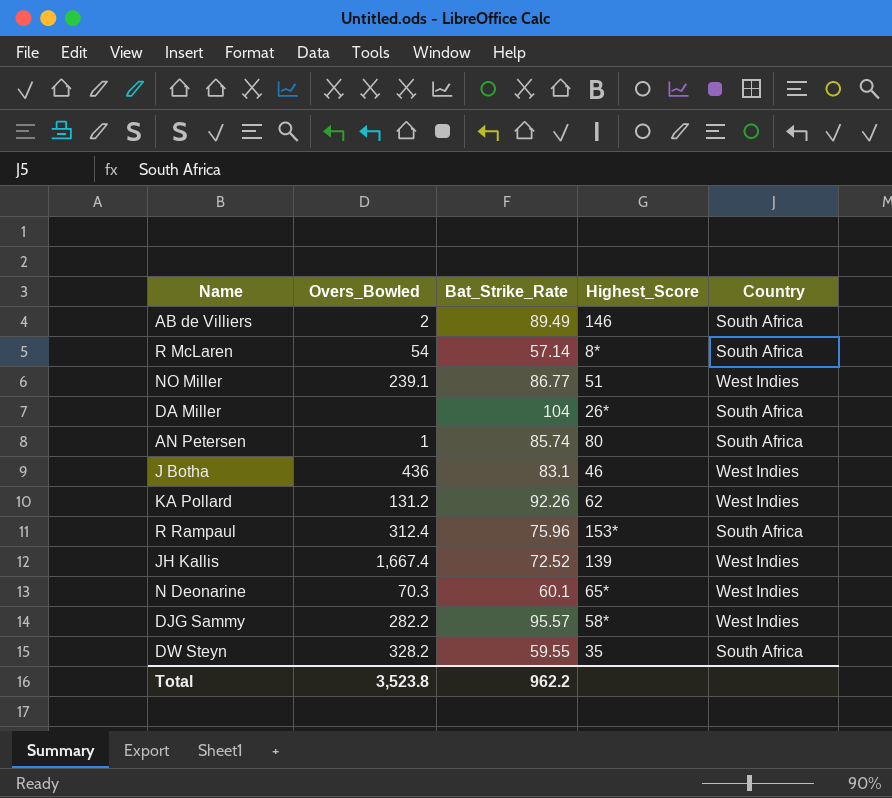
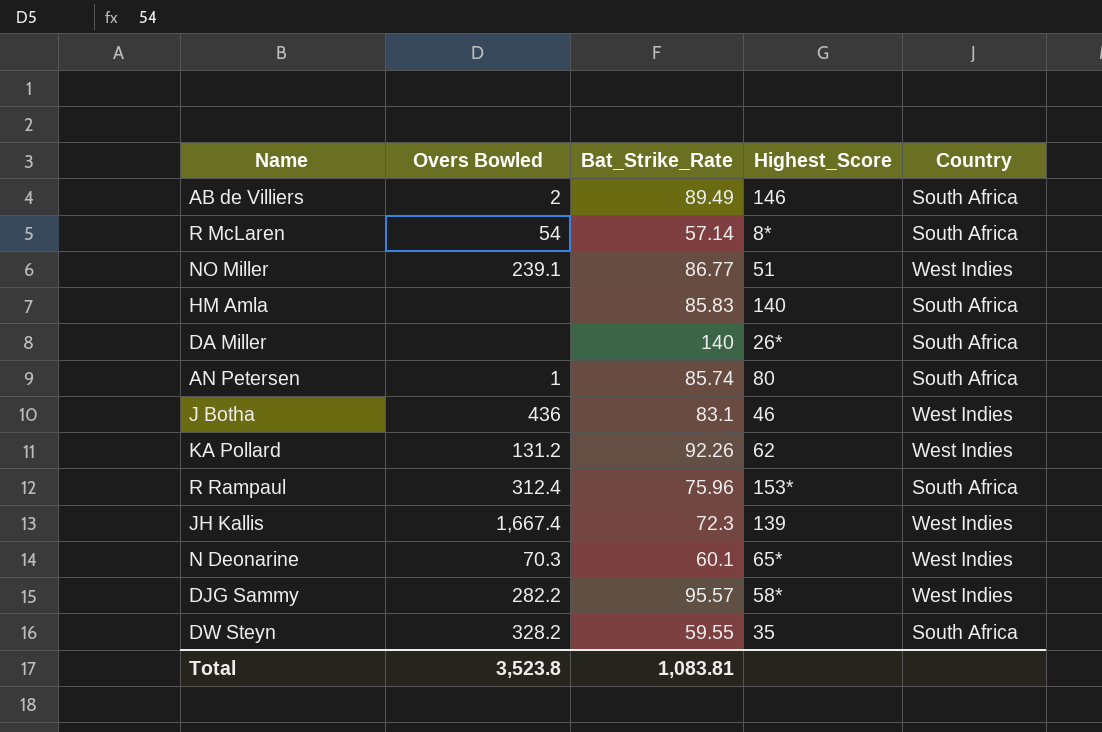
column name: Overs_Bowled -> Overs Bowled
row HM Amla: none -> none | 85.83 | 140 | South Africa
DA Miller | Bat_Strike_Rate: 104 -> 140
JH Kallis | Bat_Strike_Rate: 72.52 -> 72.3
Total | Bat_Strike_Rate: 962.2 -> 1,083.81

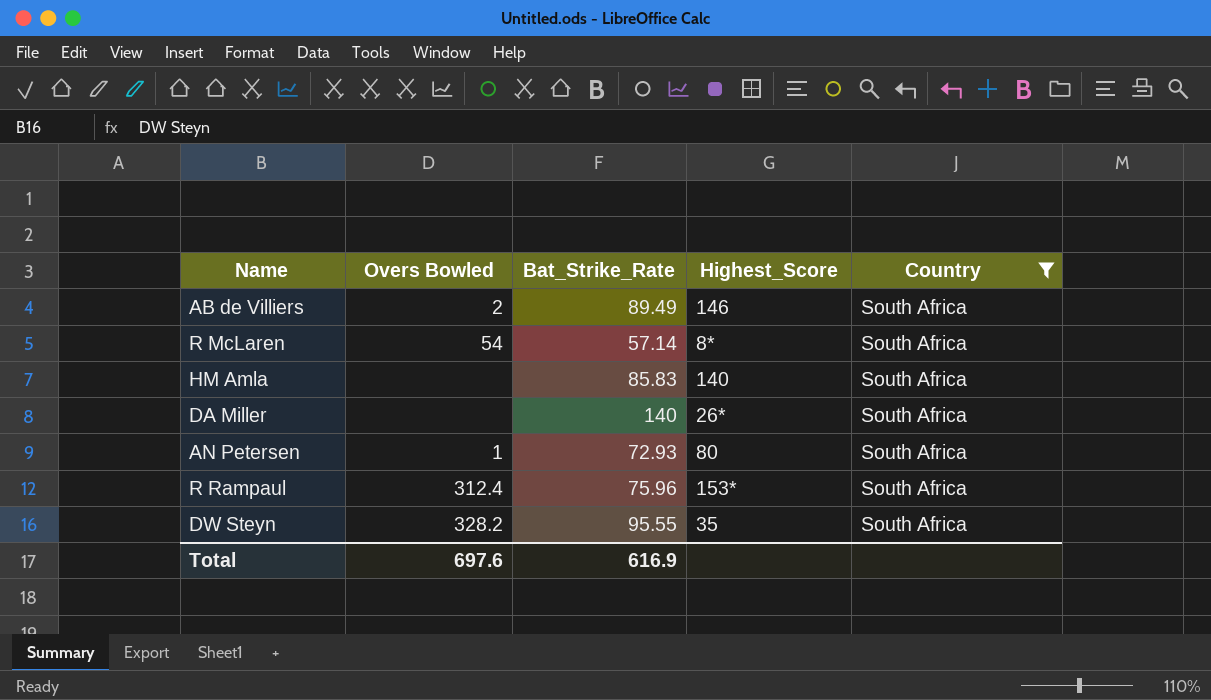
filter: none -> Country = South Africa
AN Petersen | Bat_Strike_Rate: 85.74 -> 72.93
DW Steyn | Bat_Strike_Rate: 59.55 -> 95.55
Total | Overs Bowled: 3,523.8 -> 697.6
Total | Bat_Strike_Rate: 1,083.81 -> 616.9

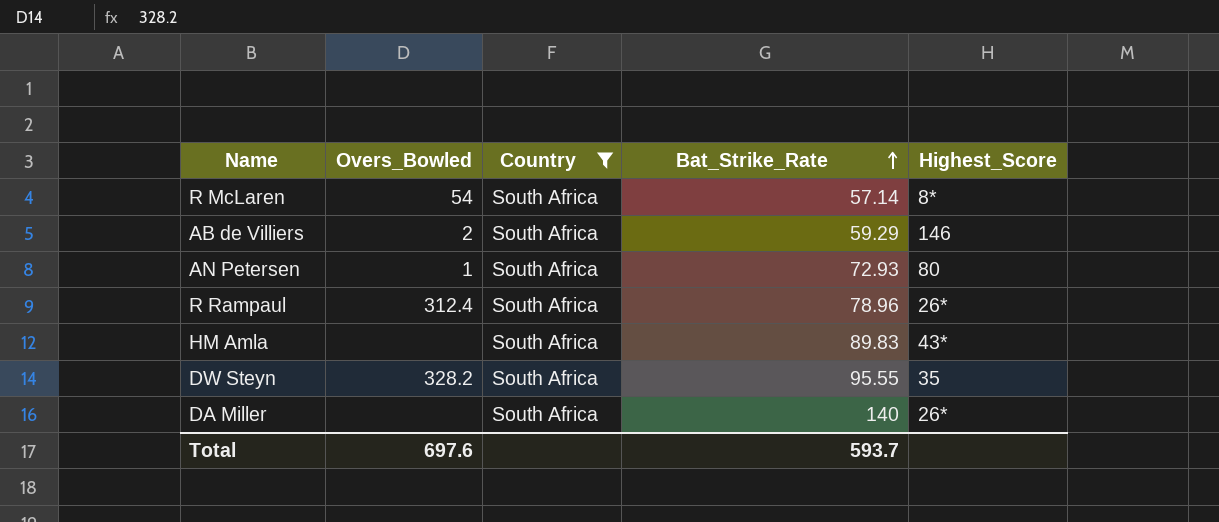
row order: none -> Bat_Strike_Rate ascending
column name: Overs Bowled -> Overs_Bowled
column Country | position: 5 -> 3
AB de Villiers | Bat_Strike_Rate: 89.49 -> 59.29
R Rampaul | Bat_Strike_Rate: 75.96 -> 78.96
R Rampaul | Highest_Score: 153* -> 26*
HM Amla | Bat_Strike_Rate: 85.83 -> 89.83
HM Amla | Highest_Score: 140 -> 43*
Total | Bat_Strike_Rate: 616.9 -> 593.7

